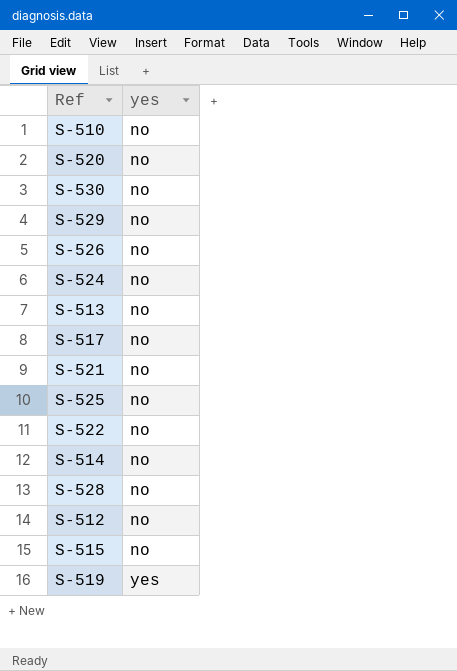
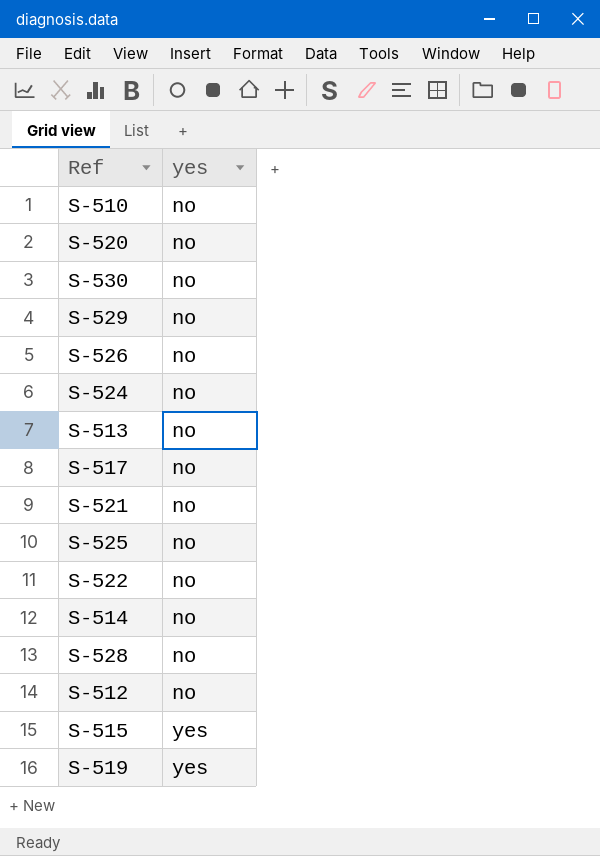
S-515 | yes: no -> yes

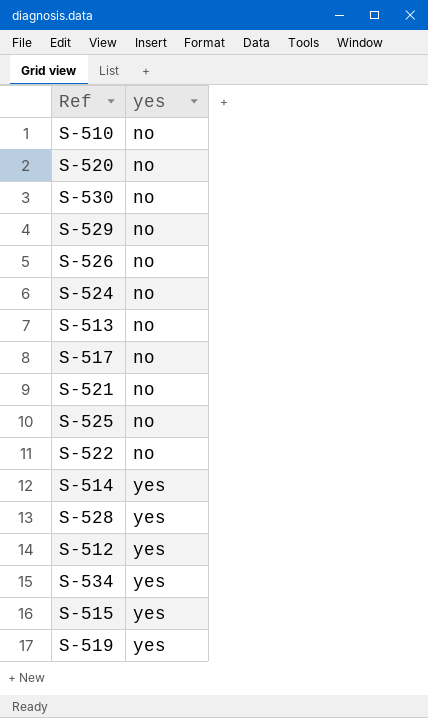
S-514 | yes: no -> yes
S-528 | yes: no -> yes
S-512 | yes: no -> yes
row S-534: none -> yes

